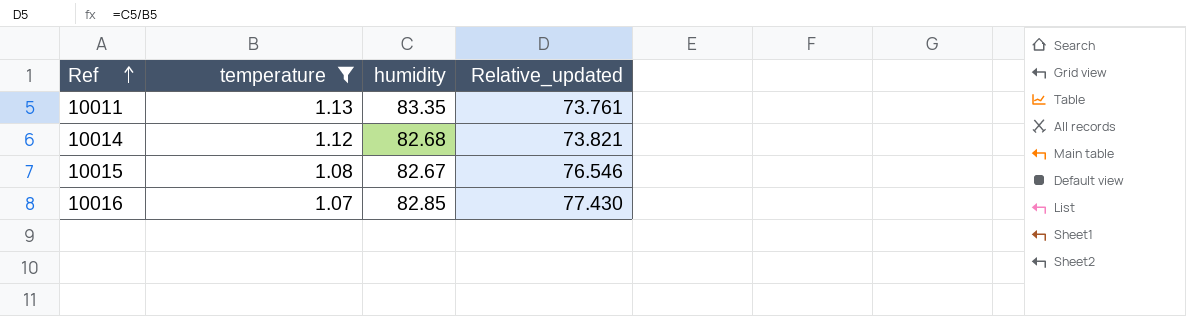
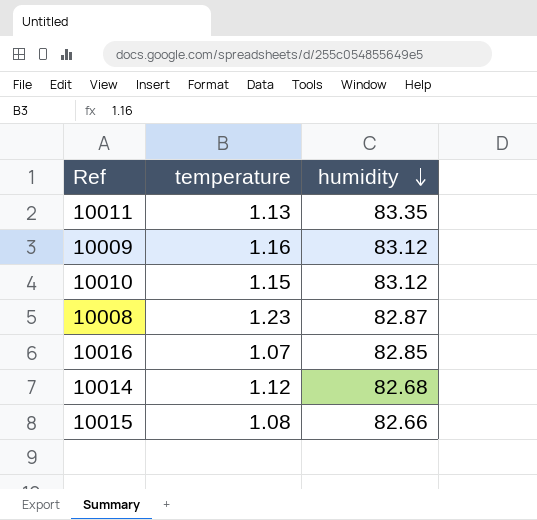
filter: temperature <= 1.13 -> none
row order: Ref ascending -> humidity descending
column Relative_updated | formula: [humidity] / [temperature] -> none
10015 | humidity: 82.67 -> 82.66

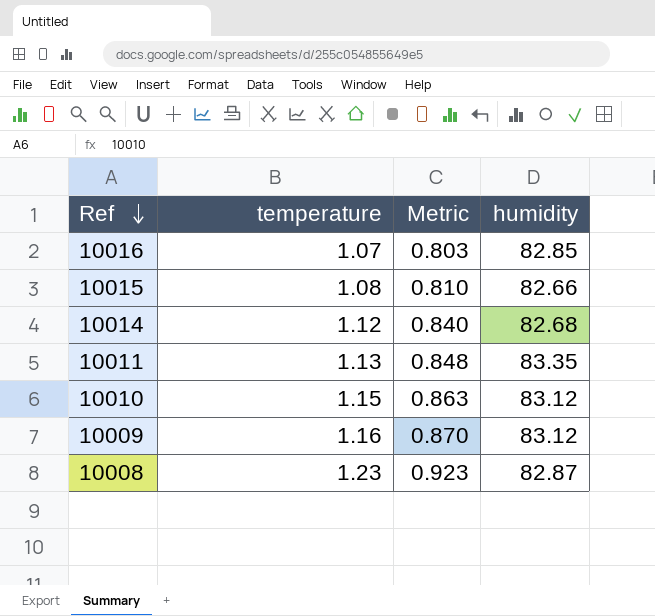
row order: humidity descending -> Ref descending
column Metric | formula: none -> [temperature] * 0.75

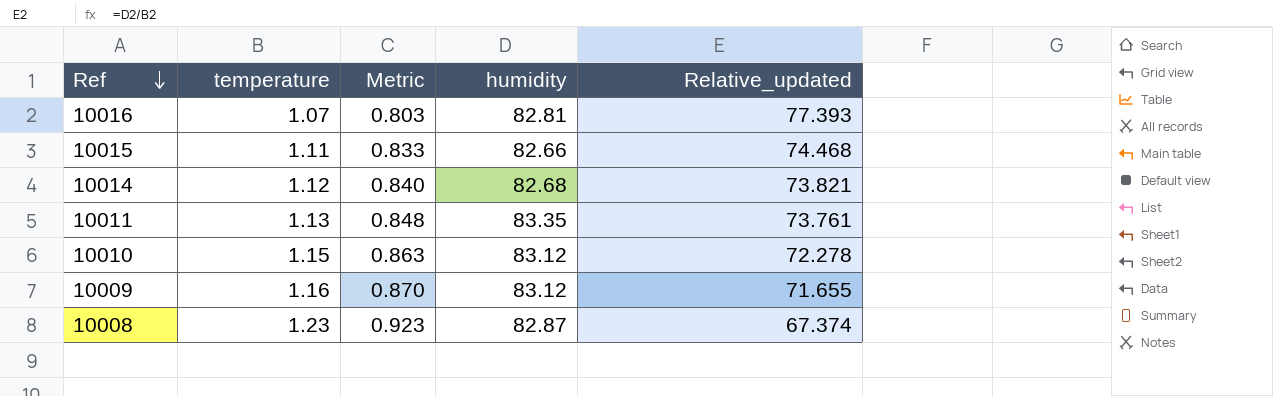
column Relative_updated | formula: none -> [humidity] / [temperature]
10016 | humidity: 82.85 -> 82.81
10015 | temperature: 1.08 -> 1.11
10015 | Metric: 0.810 -> 0.833

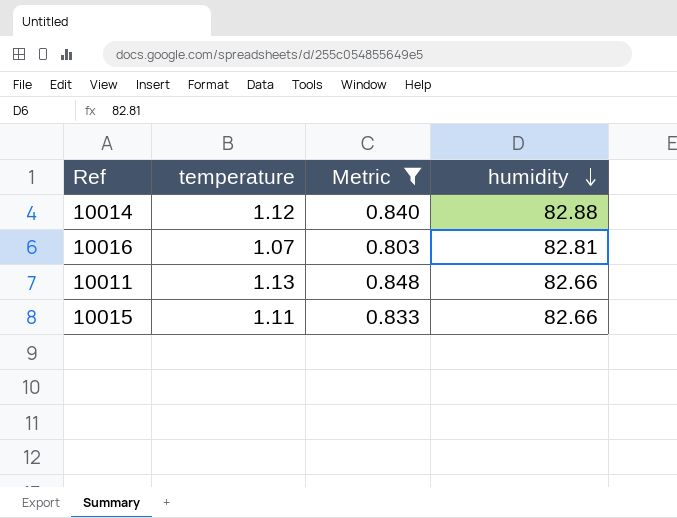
filter: none -> Metric <= 0.848
row order: Ref descending -> humidity descending
column Relative_updated | formula: [humidity] / [temperature] -> none
10014 | humidity: 82.68 -> 82.88
10011 | humidity: 83.35 -> 82.66

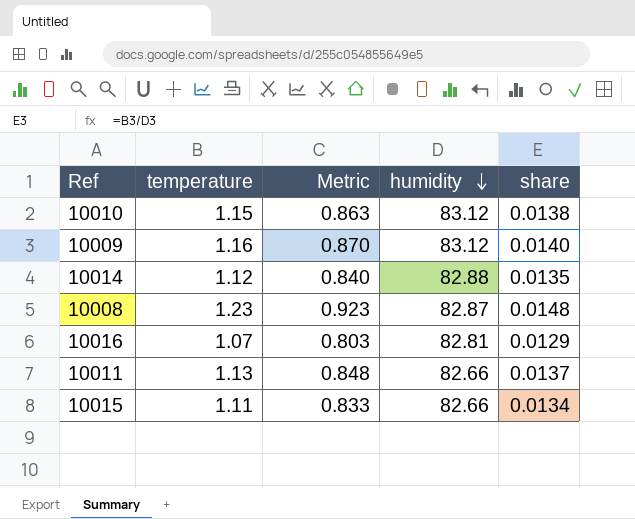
filter: Metric <= 0.848 -> none
column share | formula: none -> [temperature] / [humidity]

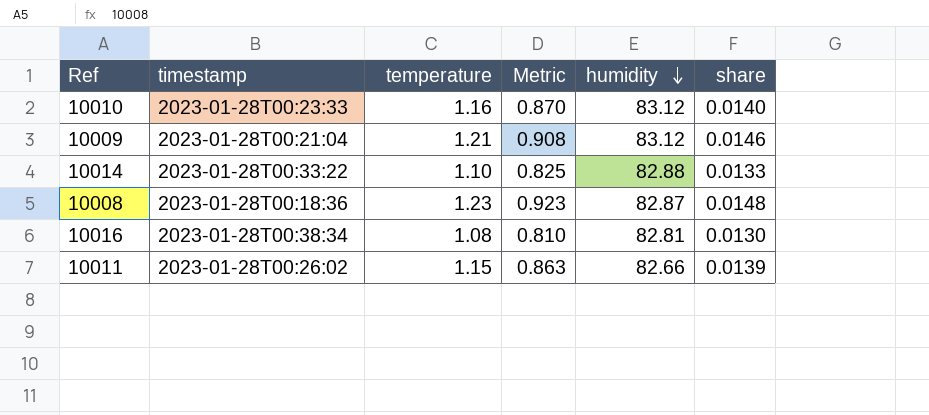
column timestamp | position: none -> 2
row 10015: 1.11 | 0.833 | 82.66 | 0.0134 -> none
10010 | temperature: 1.15 -> 1.16
10010 | Metric: 0.863 -> 0.870
10010 | share: 0.0138 -> 0.0140
10009 | temperature: 1.16 -> 1.21
10009 | Metric: 0.870 -> 0.908
10009 | share: 0.0140 -> 0.0146
10014 | temperature: 1.12 -> 1.10
10014 | Metric: 0.840 -> 0.825
10014 | share: 0.0135 -> 0.0133
10016 | temperature: 1.07 -> 1.08
10016 | Metric: 0.803 -> 0.810
10016 | share: 0.0129 -> 0.0130
10011 | temperature: 1.13 -> 1.15
10011 | Metric: 0.848 -> 0.863
10011 | share: 0.0137 -> 0.0139

